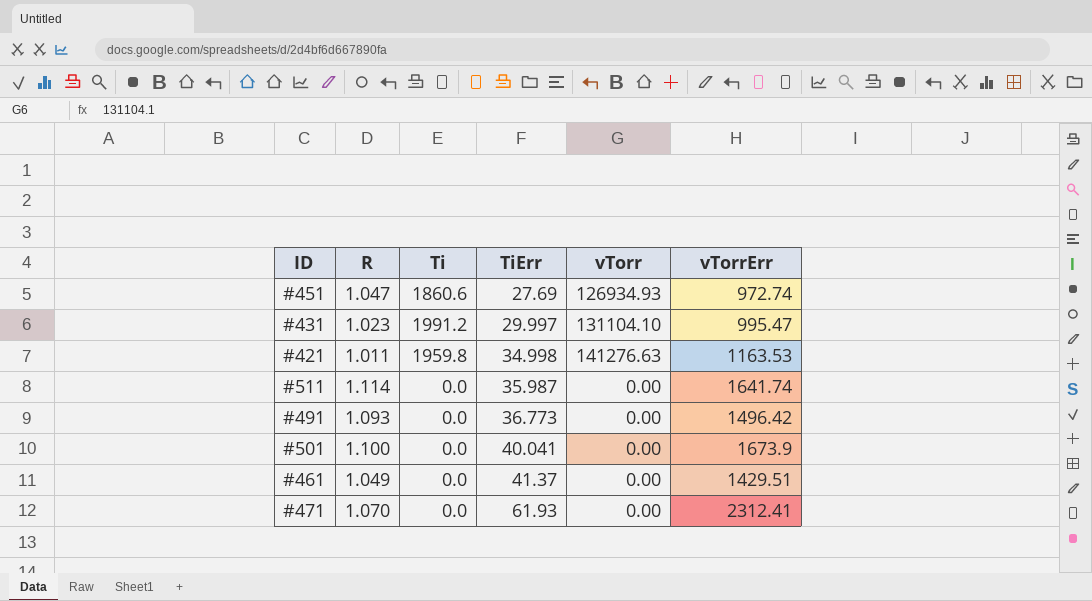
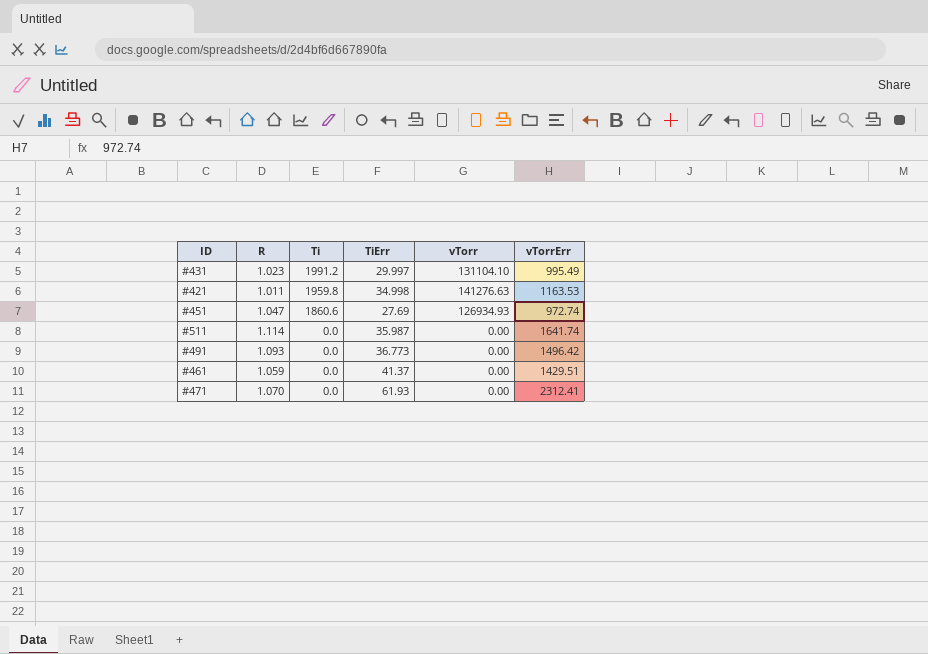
row order: TiErr ascending -> Ti descending
row #501: 1.100 | 0.0 | 40.041 | 0.00 | 1673.9 -> none
#431 | vTorrErr: 995.47 -> 995.49
#461 | R: 1.049 -> 1.059

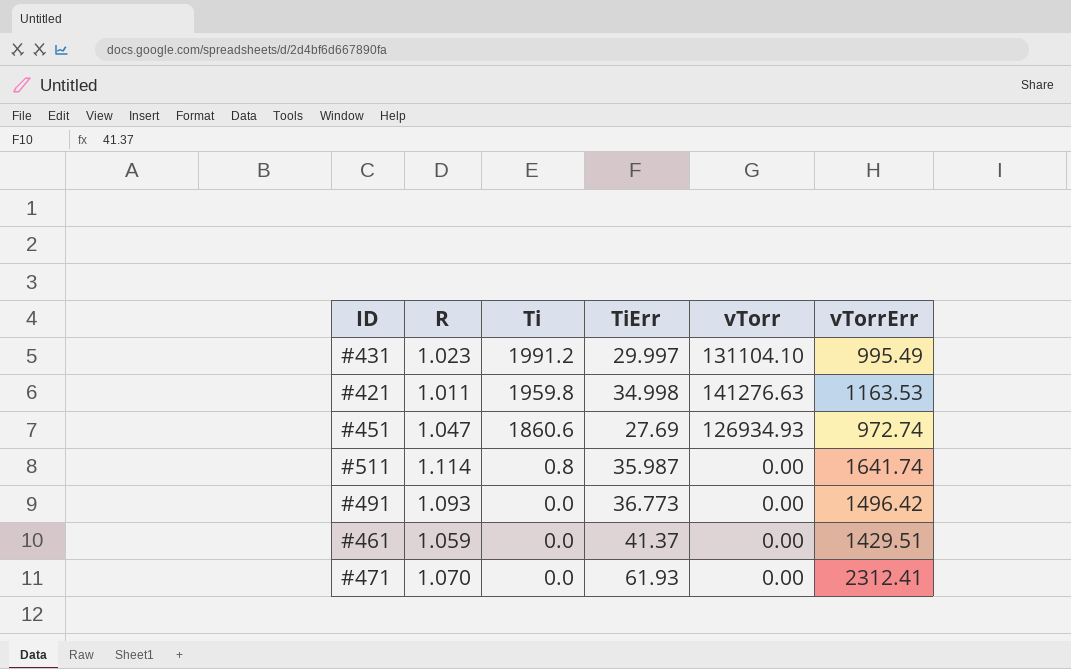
#511 | Ti: 0.0 -> 0.8

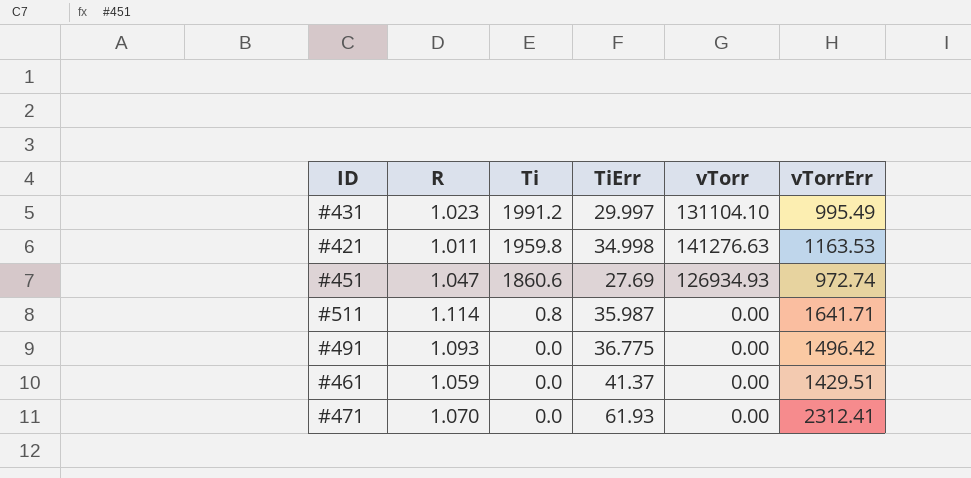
#511 | vTorrErr: 1641.74 -> 1641.71
#491 | TiErr: 36.773 -> 36.775

